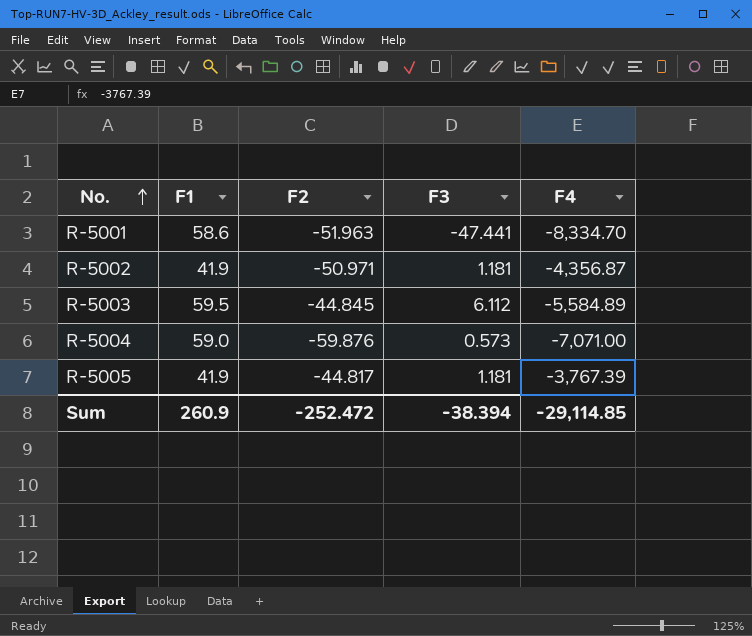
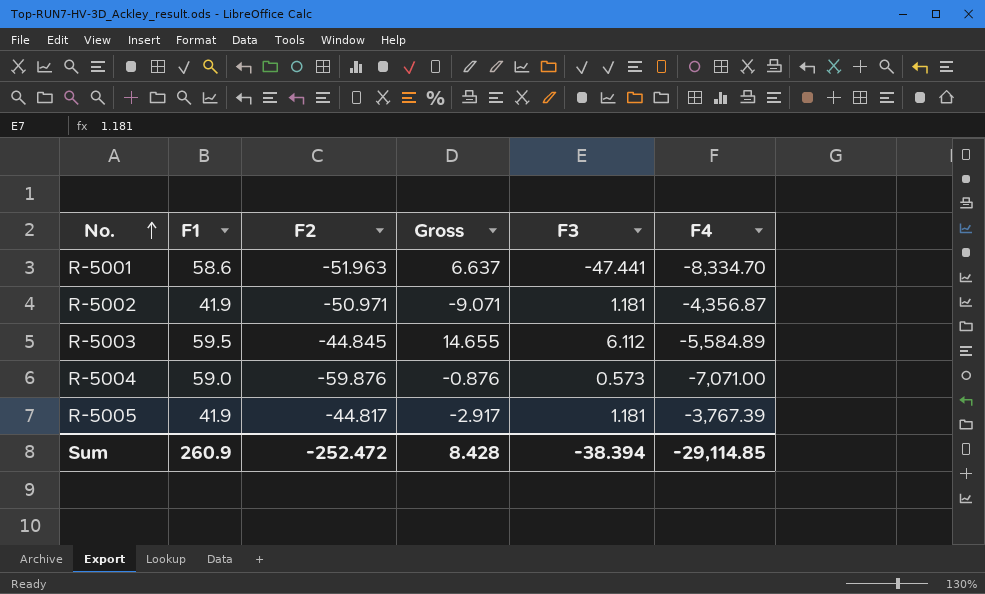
column Gross | formula: none -> [F1] + [F2]

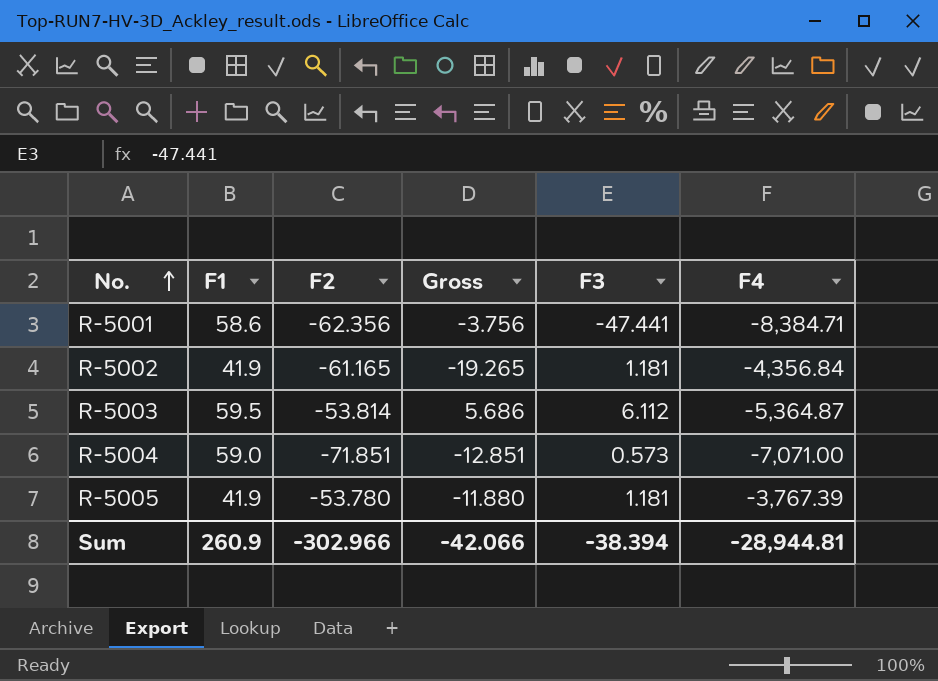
R-5001 | F2: -51.963 -> -62.356
R-5001 | Gross: 6.637 -> -3.756
R-5001 | F4: -8,334.70 -> -8,384.71
R-5002 | F2: -50.971 -> -61.165
R-5002 | Gross: -9.071 -> -19.265
R-5002 | F4: -4,356.87 -> -4,356.84
R-5003 | F2: -44.845 -> -53.814
R-5003 | Gross: 14.655 -> 5.686
R-5003 | F4: -5,584.89 -> -5,364.87
R-5004 | F2: -59.876 -> -71.851
R-5004 | Gross: -0.876 -> -12.851
R-5005 | F2: -44.817 -> -53.780
R-5005 | Gross: -2.917 -> -11.880
Sum | F2: -252.472 -> -302.966
Sum | Gross: 8.428 -> -42.066
Sum | F4: -29,114.85 -> -28,944.81

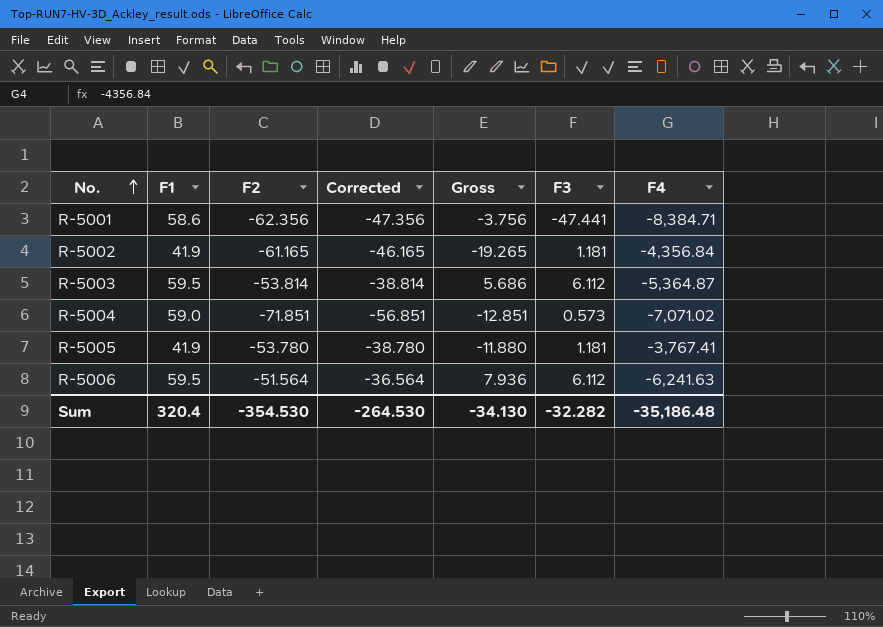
column Corrected | formula: none -> [F2] + 15
R-5004 | F4: -7,071.00 -> -7,071.02
R-5005 | F4: -3,767.39 -> -3,767.41
row R-5006: none -> 59.5 | -51.564 | -36.564 | 7.936 | 6.112 | -6,241.63
Sum | F1: 260.9 -> 320.4
Sum | F2: -302.966 -> -354.530
Sum | Gross: -42.066 -> -34.130
Sum | F3: -38.394 -> -32.282
Sum | F4: -28,944.81 -> -35,186.48

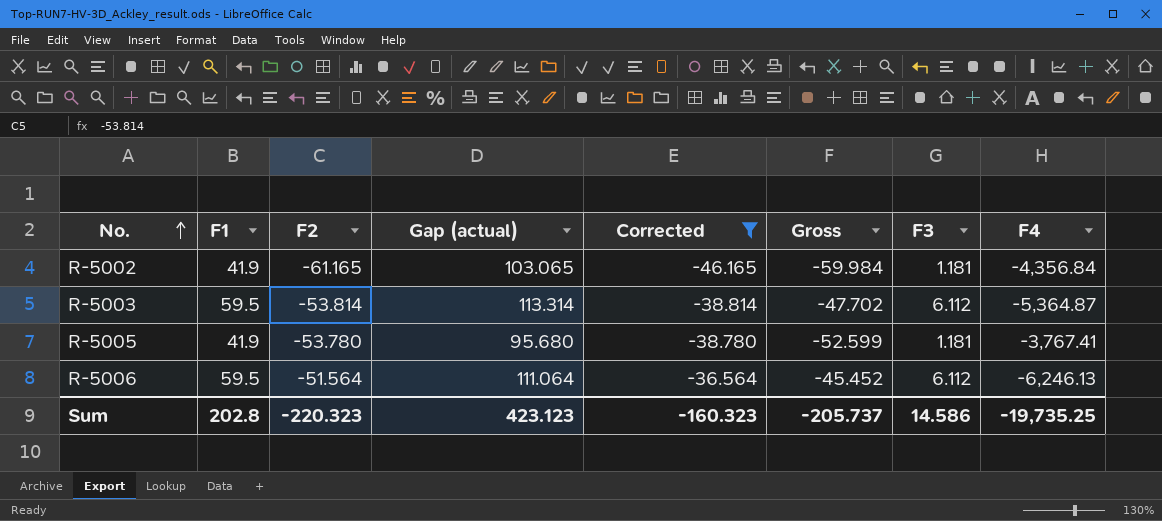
filter: none -> Corrected >= -46.165
column Gap (actual) | formula: none -> [F1] - [F2]
column Gross | formula: [F1] + [F2] -> [F2] + [F3]
R-5006 | F4: -6,241.63 -> -6,246.13
Sum | F1: 320.4 -> 202.8
Sum | F2: -354.530 -> -220.323
Sum | Corrected: -264.530 -> -160.323
Sum | Gross: -34.130 -> -205.737
Sum | F3: -32.282 -> 14.586
Sum | F4: -35,186.48 -> -19,735.25

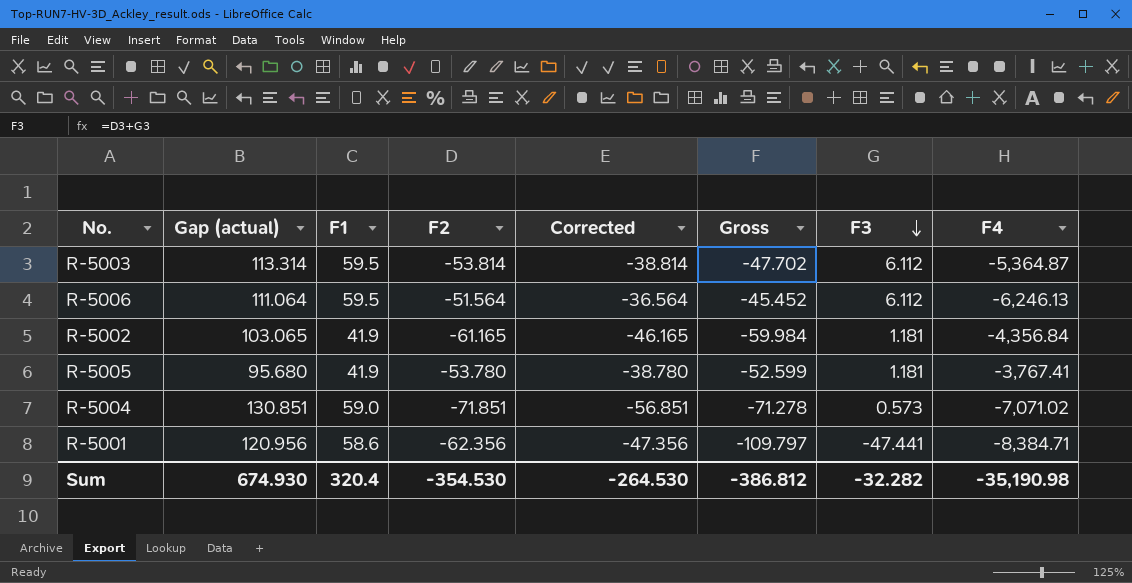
filter: Corrected >= -46.165 -> none
row order: No. ascending -> F3 descending
column Gap (actual) | position: 4 -> 2
Sum | Gap (actual): 423.123 -> 674.930
Sum | F1: 202.8 -> 320.4
Sum | F2: -220.323 -> -354.530
Sum | Corrected: -160.323 -> -264.530
Sum | Gross: -205.737 -> -386.812
Sum | F3: 14.586 -> -32.282
Sum | F4: -19,735.25 -> -35,190.98

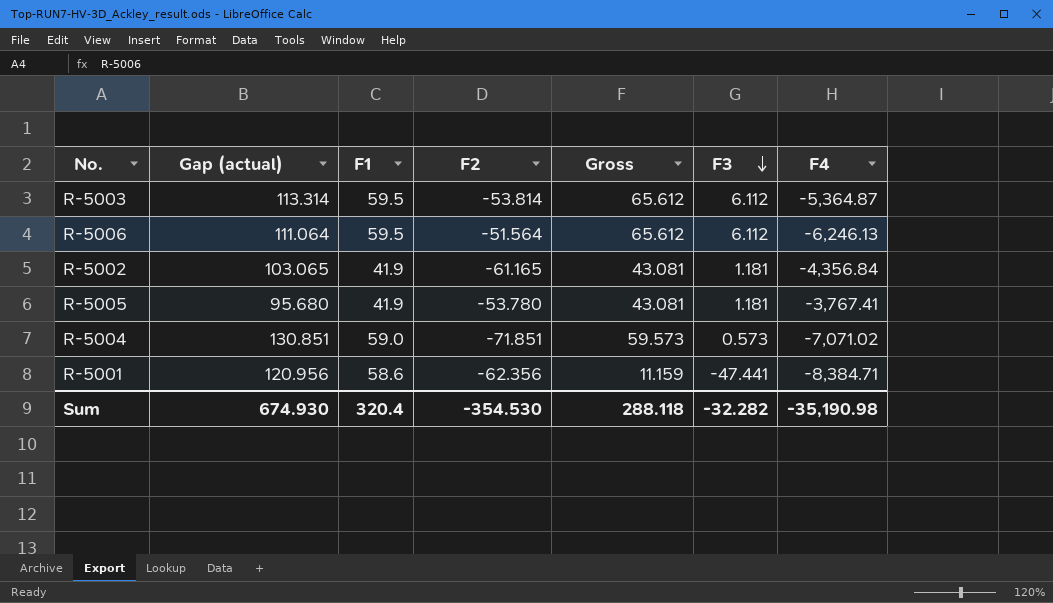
column Corrected | formula: [F2] + 15 -> none
column Gross | formula: [F2] + [F3] -> [F1] + [F3]
Sum | Gross: -386.812 -> 288.118

